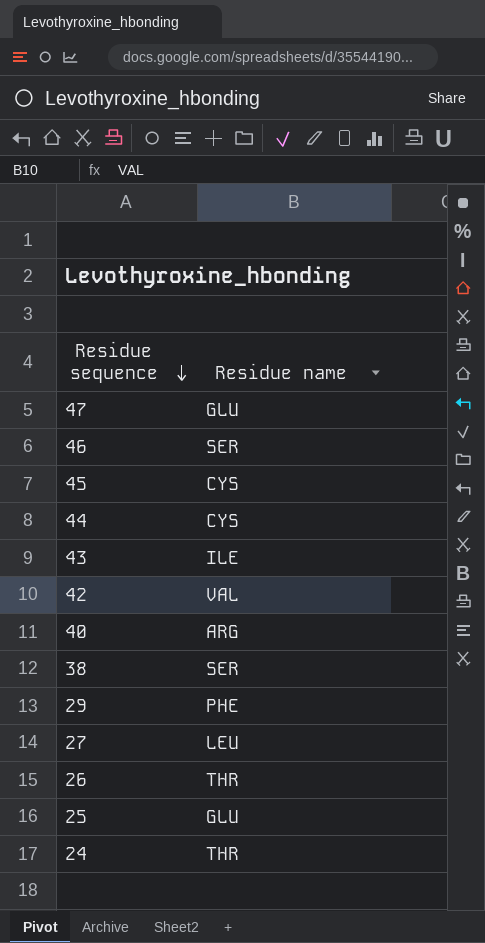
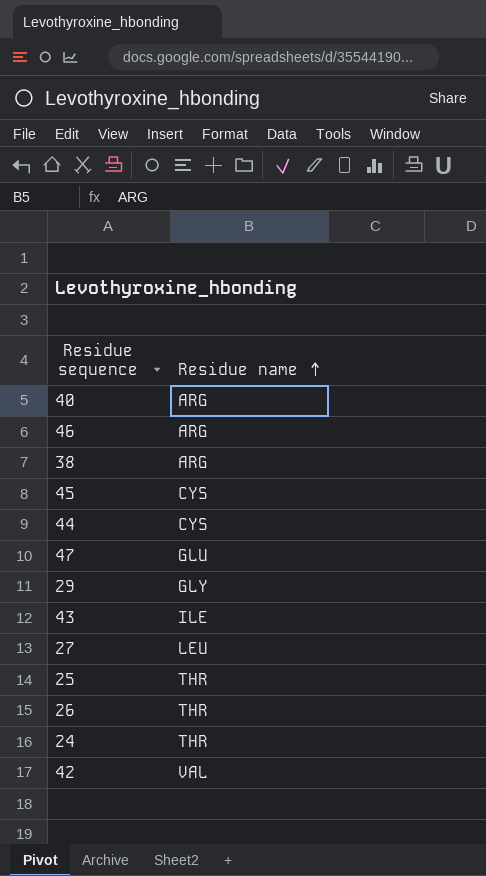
row order: Residue sequence descending -> Residue name ascending
46 | Residue name: SER -> ARG
38 | Residue name: SER -> ARG
29 | Residue name: PHE -> GLY
25 | Residue name: GLU -> THR

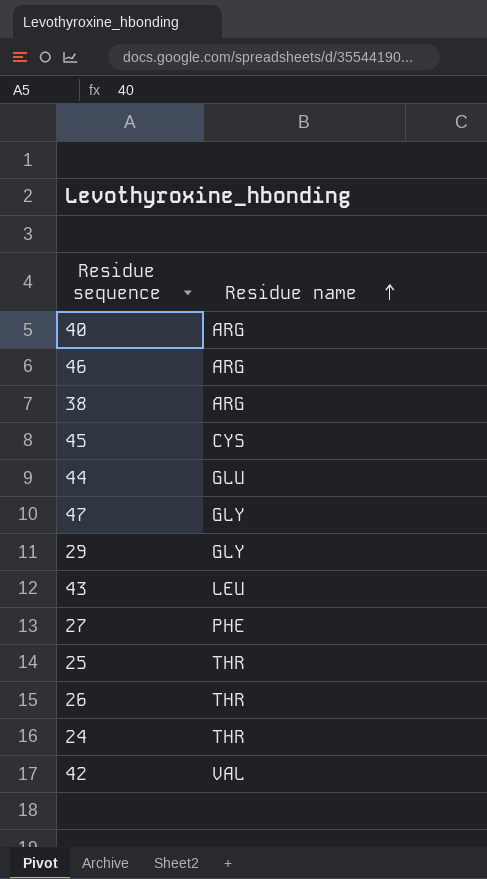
44 | Residue name: CYS -> GLU
47 | Residue name: GLU -> GLY
43 | Residue name: ILE -> LEU
27 | Residue name: LEU -> PHE

